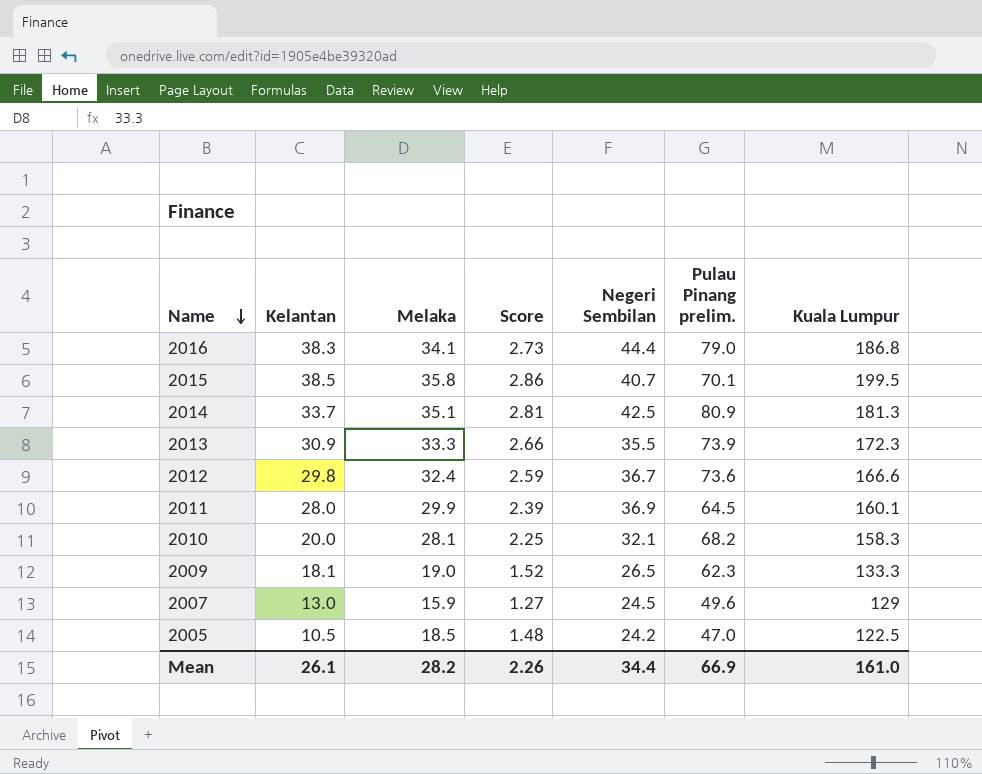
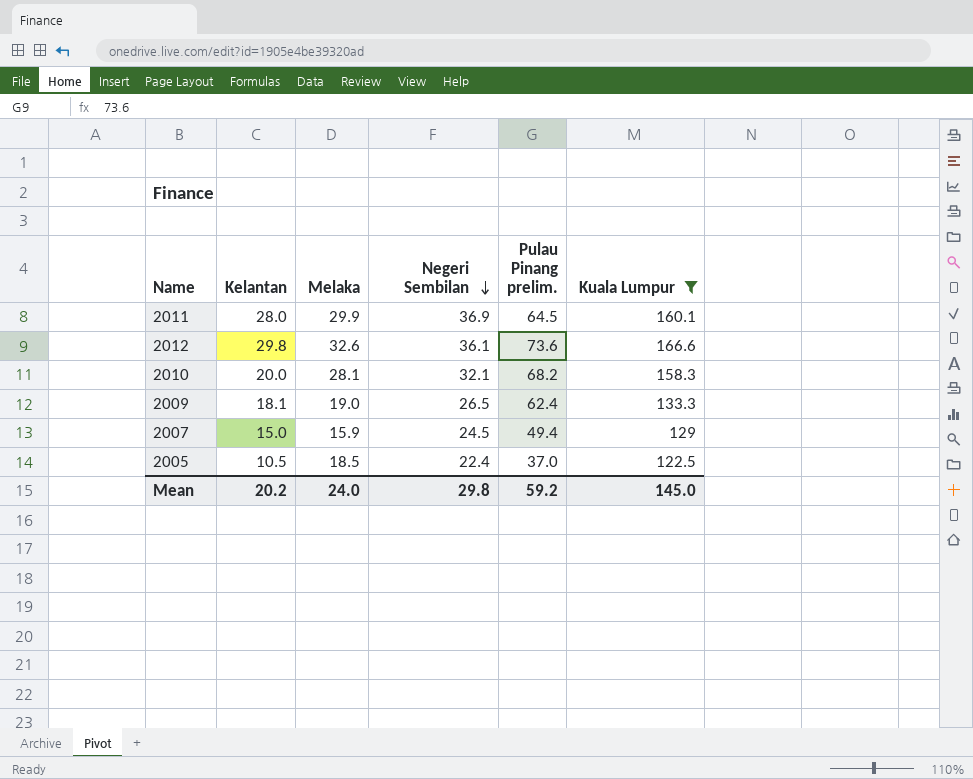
filter: none -> Kuala Lumpur <= 166.6
row order: Name descending -> Negeri Sembilan descending
column Score | formula: [Melaka] * 0.08 -> none
2012 | Melaka: 32.4 -> 32.6
2012 | Negeri Sembilan: 36.7 -> 36.1
2009 | Pulau Pinang prelim.: 62.3 -> 62.4
2007 | Kelantan: 13.0 -> 15.0
2007 | Pulau Pinang prelim.: 49.6 -> 49.4
2005 | Negeri Sembilan: 24.2 -> 22.4
2005 | Pulau Pinang prelim.: 47.0 -> 37.0
Mean | Kelantan: 26.1 -> 20.2
Mean | Melaka: 28.2 -> 24.0
Mean | Negeri Sembilan: 34.4 -> 29.8
Mean | Pulau Pinang prelim.: 66.9 -> 59.2
Mean | Kuala Lumpur: 161.0 -> 145.0

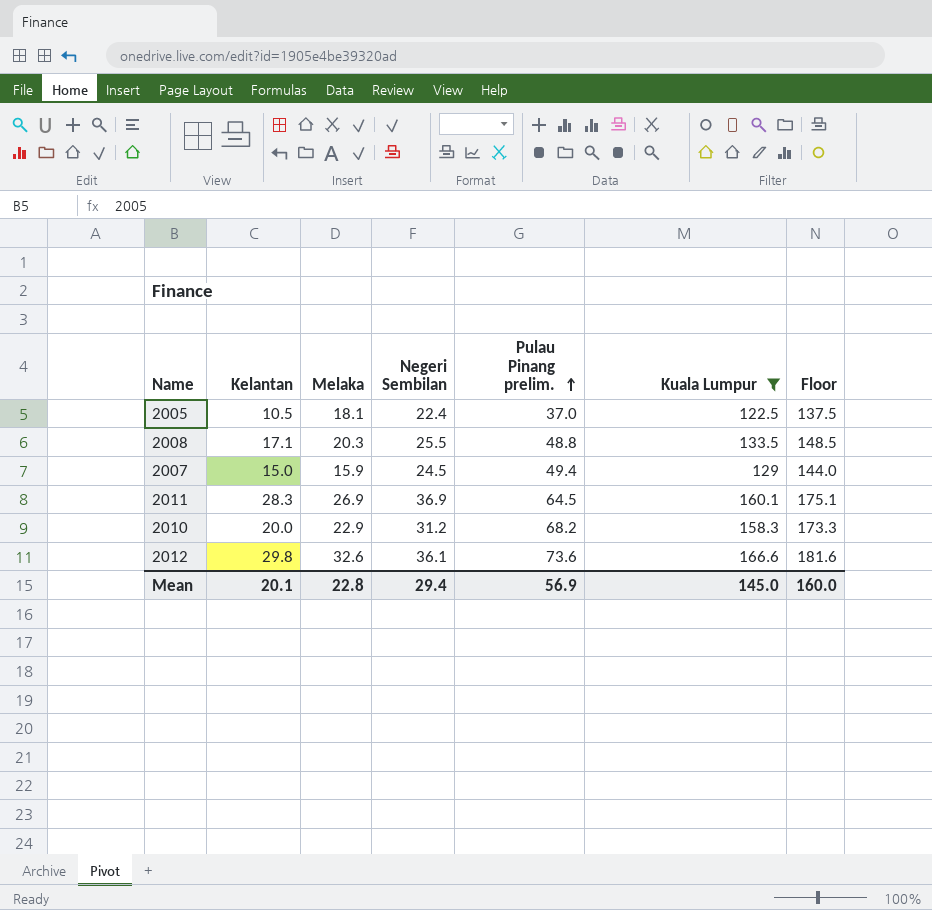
row order: Negeri Sembilan descending -> Pulau Pinang prelim. ascending
column Floor | formula: none -> [Kuala Lumpur] + 15
row 2009: 18.1 | 19.0 | 26.5 | 62.4 | 133.3 -> none
2005 | Melaka: 18.5 -> 18.1
row 2008: none -> 17.1 | 20.3 | 25.5 | 48.8 | 133.5 | 148.5
2011 | Kelantan: 28.0 -> 28.3
2011 | Melaka: 29.9 -> 26.9
2010 | Melaka: 28.1 -> 22.9
2010 | Negeri Sembilan: 32.1 -> 31.2
Mean | Kelantan: 20.2 -> 20.1
Mean | Melaka: 24.0 -> 22.8
Mean | Negeri Sembilan: 29.8 -> 29.4
Mean | Pulau Pinang prelim.: 59.2 -> 56.9

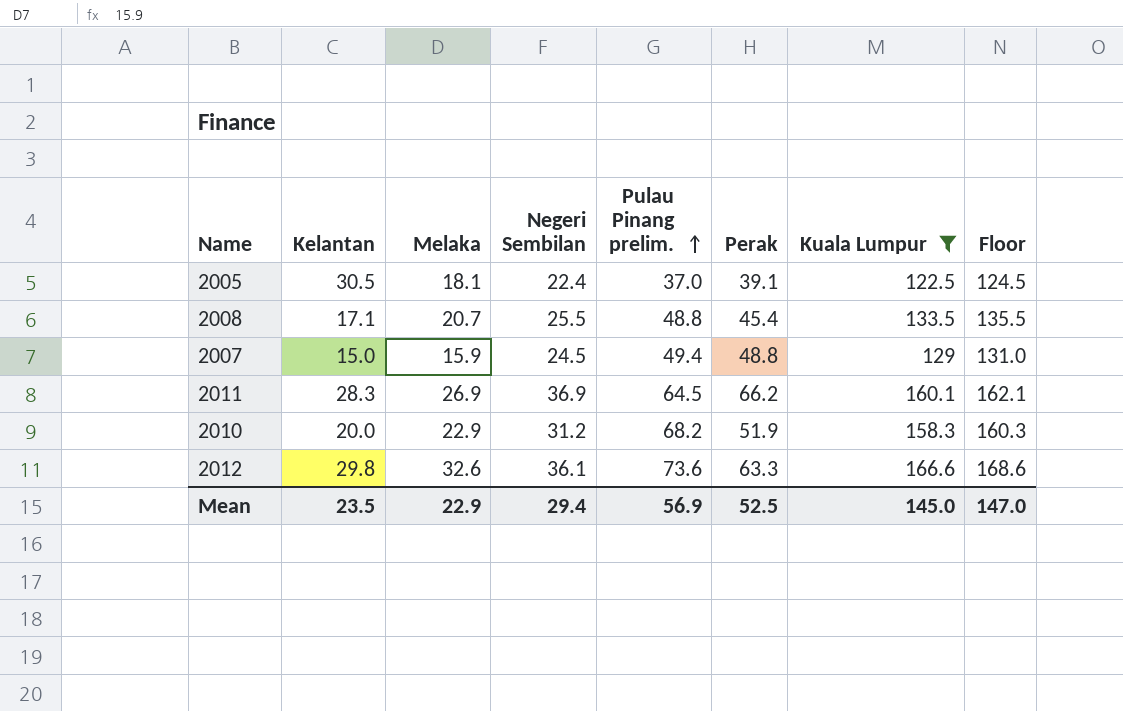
column Perak | position: none -> 6
column Floor | formula: [Kuala Lumpur] + 15 -> [Kuala Lumpur] + 2
2005 | Kelantan: 10.5 -> 30.5
2008 | Melaka: 20.3 -> 20.7
Mean | Kelantan: 20.1 -> 23.5
Mean | Melaka: 22.8 -> 22.9
Mean | Floor: 160.0 -> 147.0

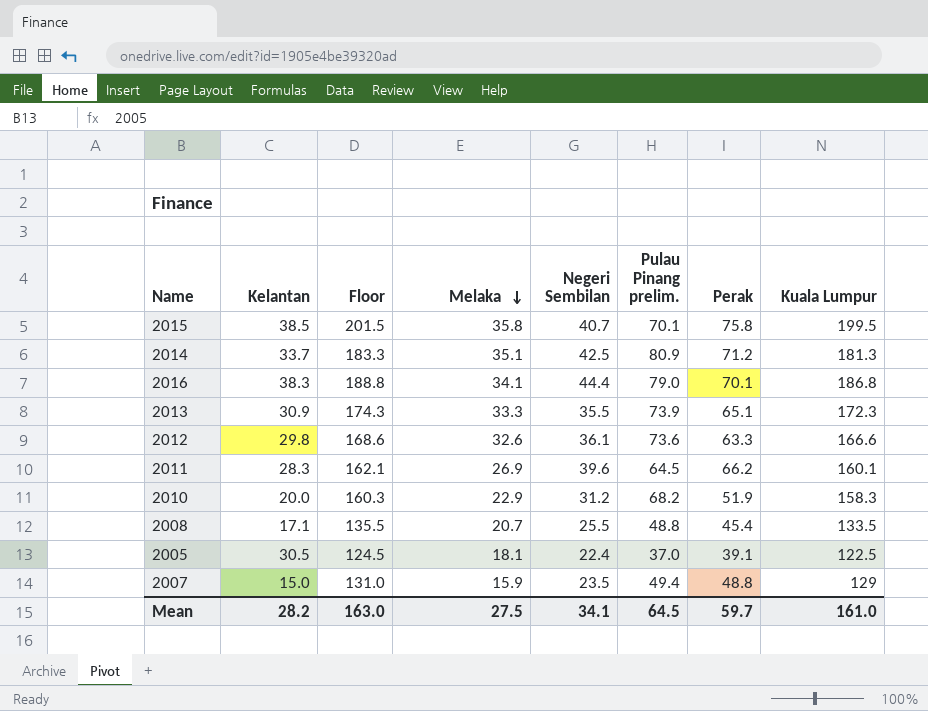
filter: Kuala Lumpur <= 166.6 -> none
row order: Pulau Pinang prelim. ascending -> Melaka descending
column Floor | position: 8 -> 3
2011 | Negeri Sembilan: 36.9 -> 39.6
2007 | Negeri Sembilan: 24.5 -> 23.5
Mean | Kelantan: 23.5 -> 28.2
Mean | Floor: 147.0 -> 163.0
Mean | Melaka: 22.9 -> 27.5
Mean | Negeri Sembilan: 29.4 -> 34.1
Mean | Pulau Pinang prelim.: 56.9 -> 64.5
Mean | Perak: 52.5 -> 59.7
Mean | Kuala Lumpur: 145.0 -> 161.0

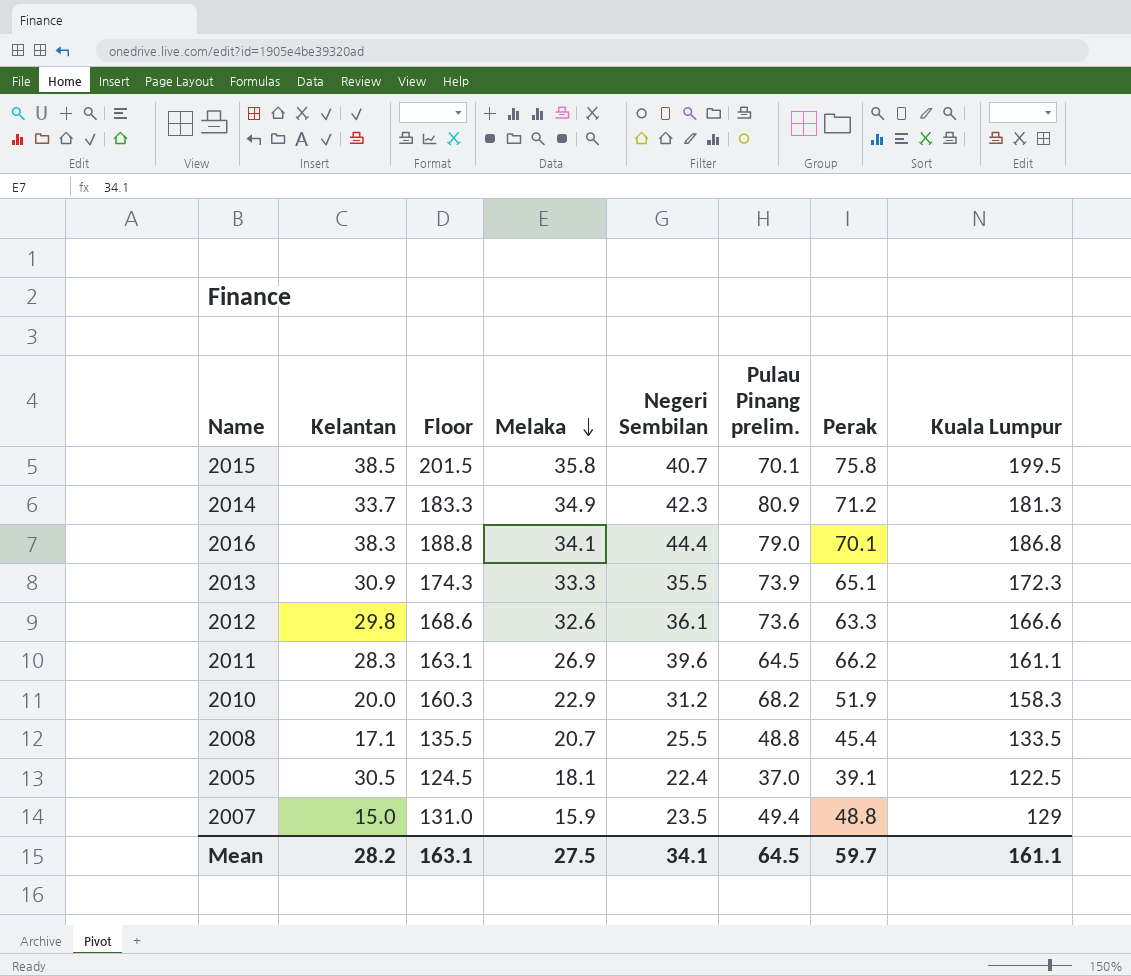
2014 | Melaka: 35.1 -> 34.9
2014 | Negeri Sembilan: 42.5 -> 42.3
2011 | Floor: 162.1 -> 163.1
2011 | Kuala Lumpur: 160.1 -> 161.1
Mean | Floor: 163.0 -> 163.1
Mean | Kuala Lumpur: 161.0 -> 161.1

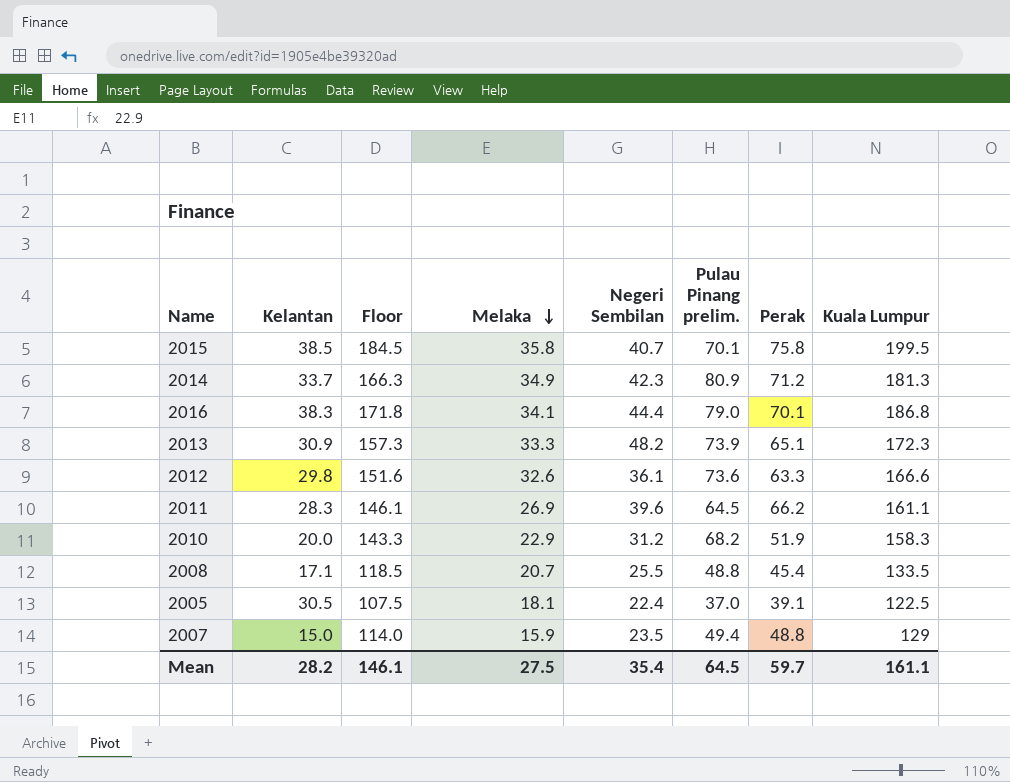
column Floor | formula: [Kuala Lumpur] + 2 -> [Kuala Lumpur] - 15
2013 | Negeri Sembilan: 35.5 -> 48.2
Mean | Floor: 163.1 -> 146.1
Mean | Negeri Sembilan: 34.1 -> 35.4

